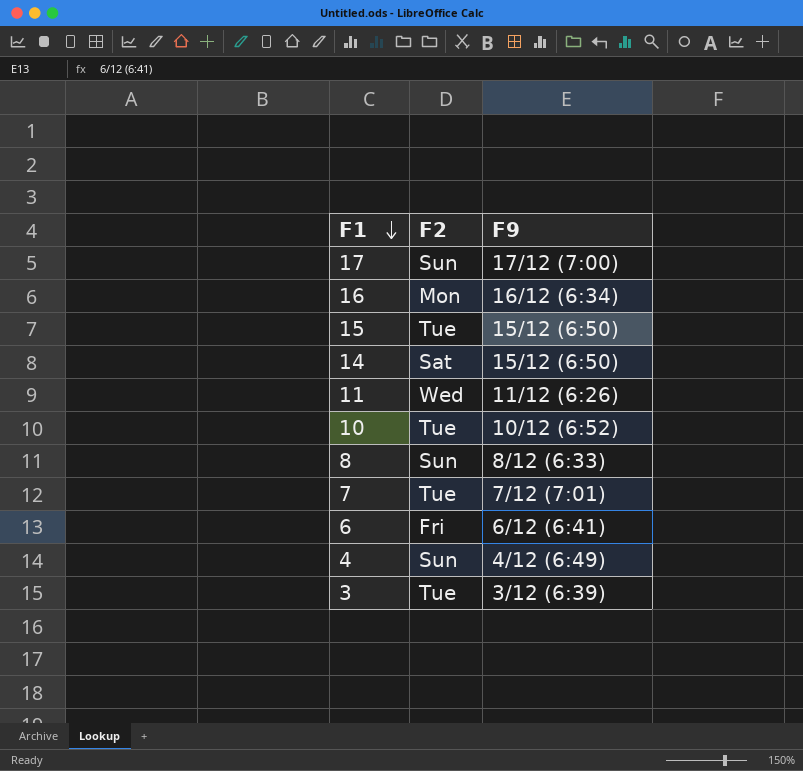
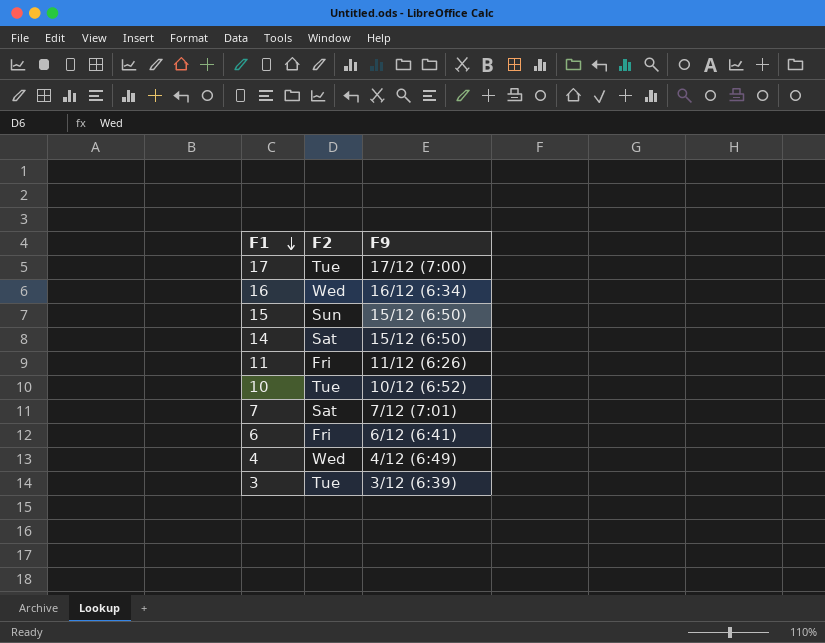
row 8: Sun | 8/12 (6:33) -> none
17 | F2: Sun -> Tue
16 | F2: Mon -> Wed
15 | F2: Tue -> Sun
11 | F2: Wed -> Fri
7 | F2: Tue -> Sat
4 | F2: Sun -> Wed

